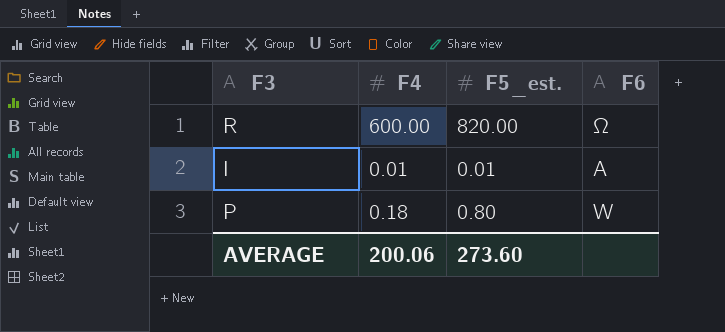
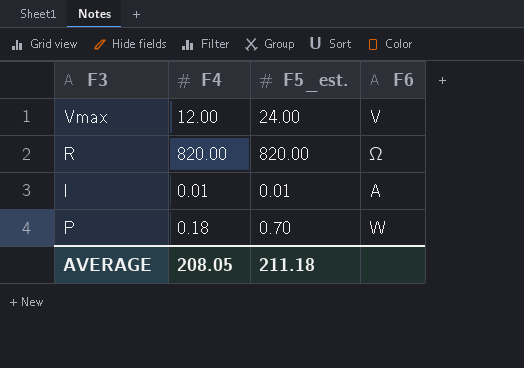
row Vmax: none -> 12.00 | 24.00 | V
R | F4: 600.00 -> 820.00
P | F5_est.: 0.80 -> 0.70
AVERAGE | F4: 200.06 -> 208.05
AVERAGE | F5_est.: 273.60 -> 211.18

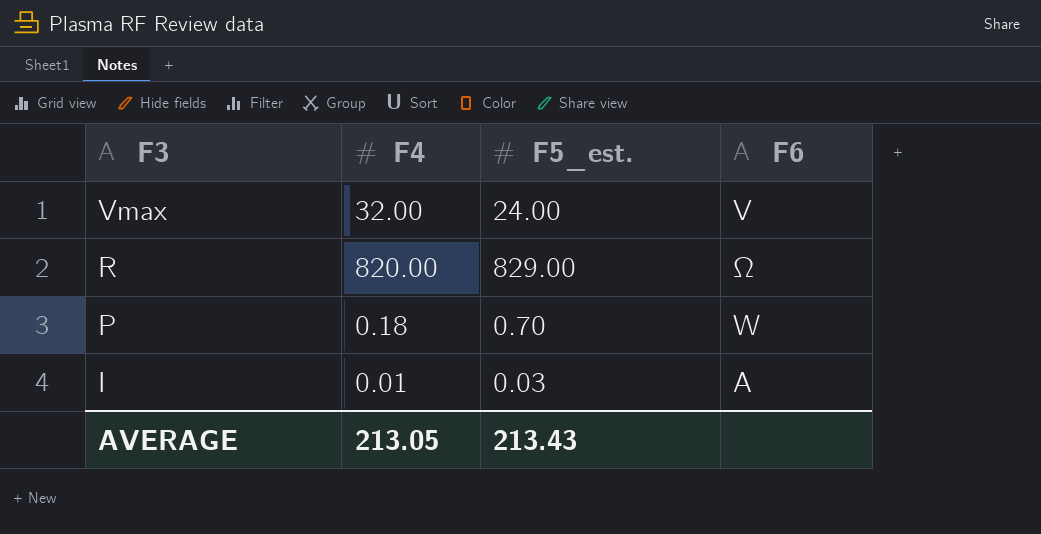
row order: none -> F3 descending
Vmax | F4: 12.00 -> 32.00
R | F5_est.: 820.00 -> 829.00
I | F5_est.: 0.01 -> 0.03
AVERAGE | F4: 208.05 -> 213.05
AVERAGE | F5_est.: 211.18 -> 213.43

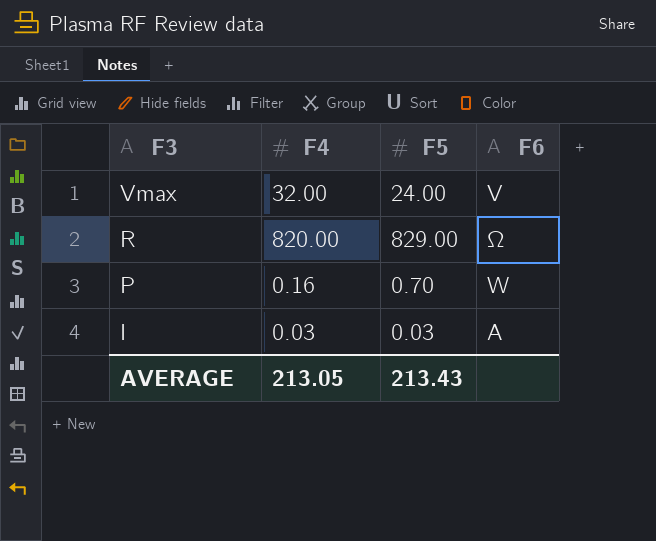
column name: F5_est. -> F5
P | F4: 0.18 -> 0.16
I | F4: 0.01 -> 0.03

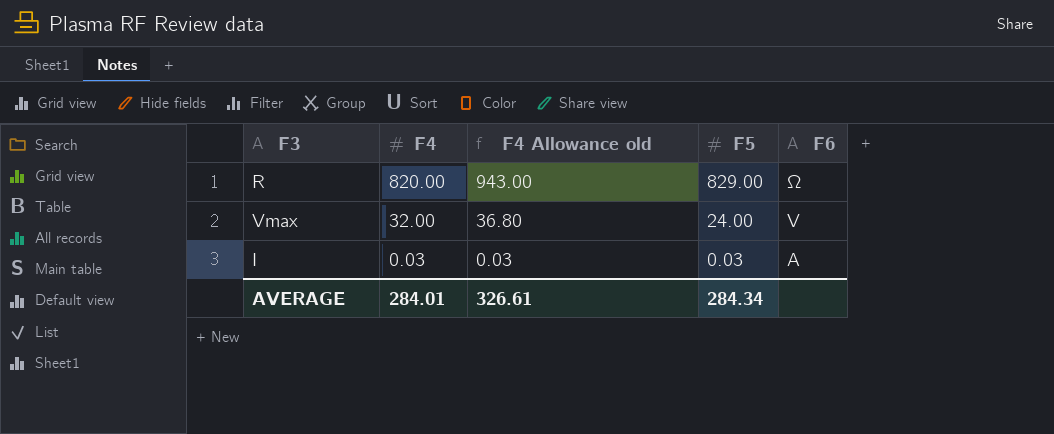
row order: F3 descending -> F4 descending
column F4 Allowance old | formula: none -> [F4] * 1.15
row P: 0.16 | 0.70 | W -> none
AVERAGE | F4: 213.05 -> 284.01
AVERAGE | F5: 213.43 -> 284.34

